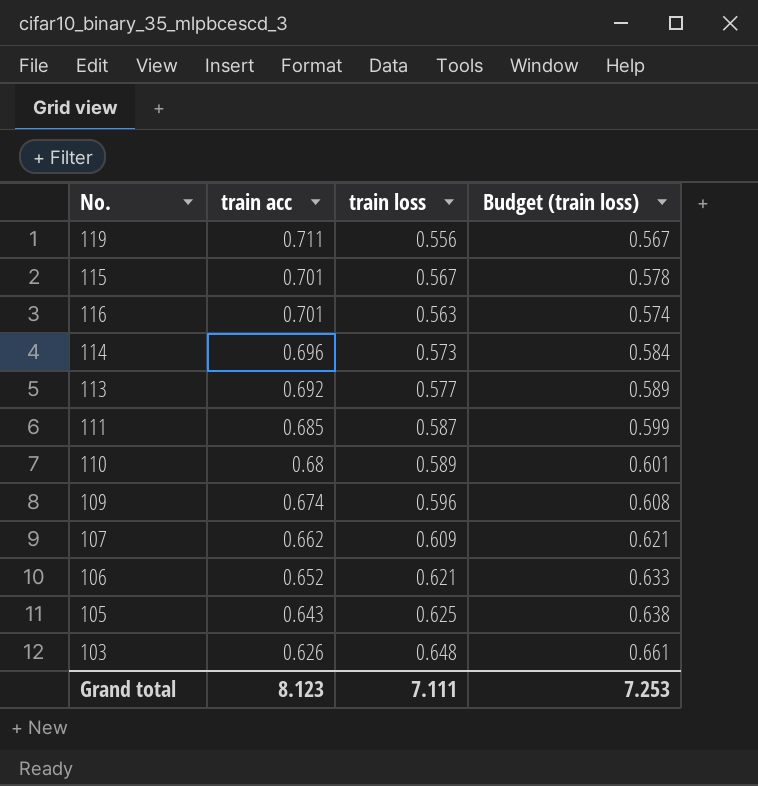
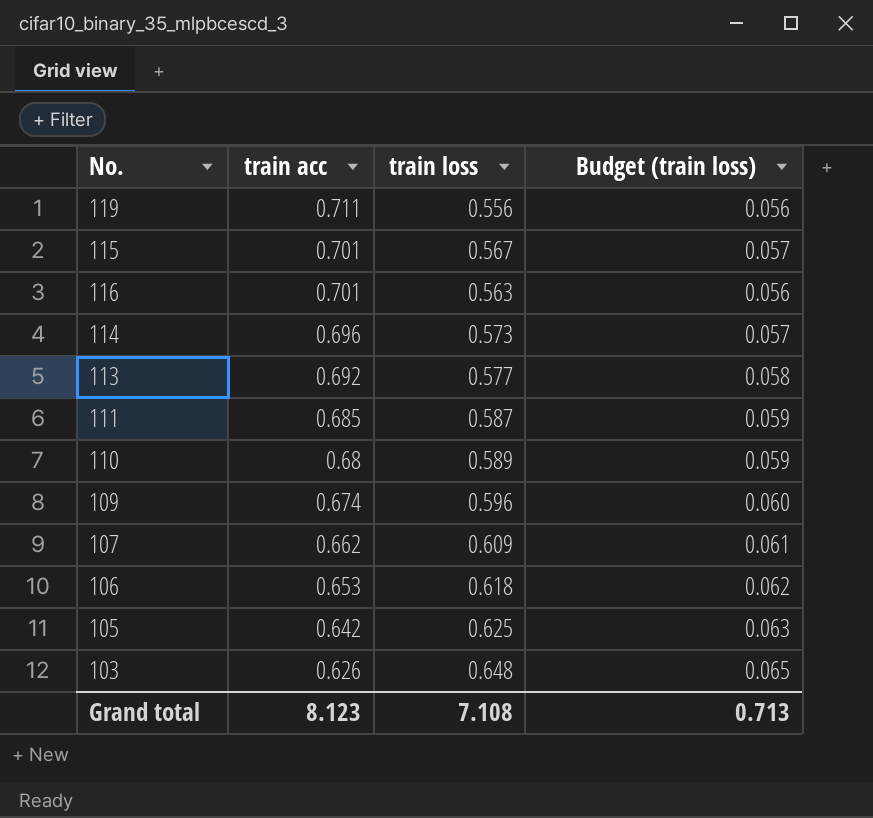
column Budget (train loss) | formula: [train loss] * 1.02 -> [train loss] * 0.1
106 | train acc: 0.652 -> 0.653
106 | train loss: 0.621 -> 0.618
105 | train acc: 0.643 -> 0.642
Grand total | train loss: 7.111 -> 7.108
Grand total | Budget (train loss): 7.253 -> 0.713

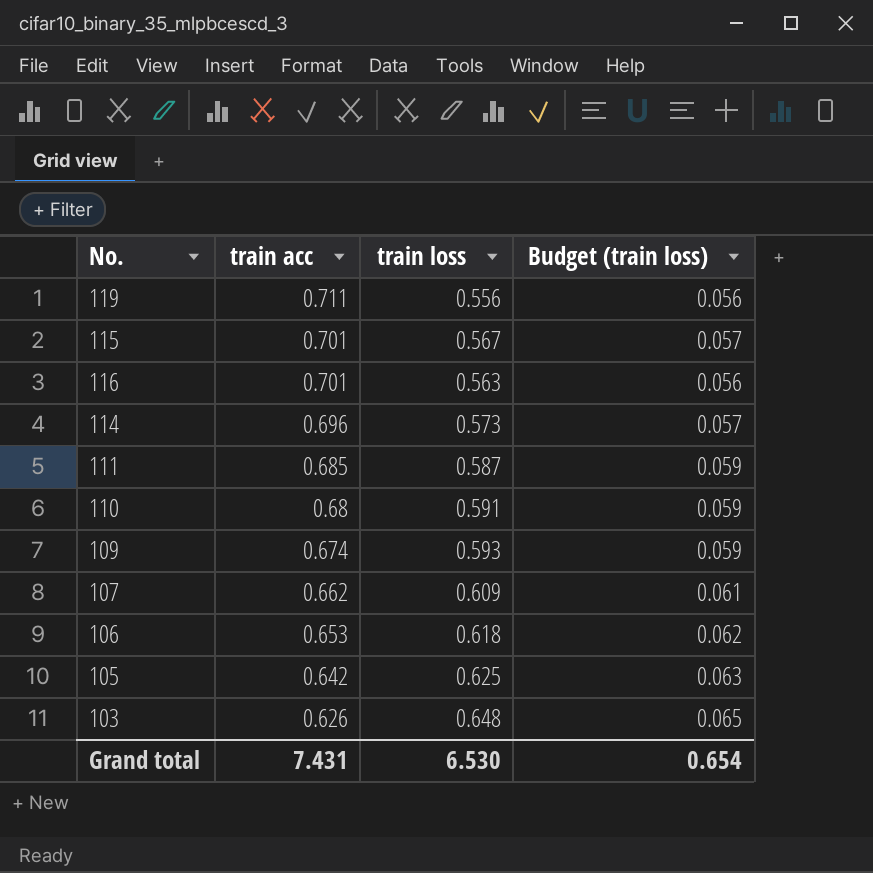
row 113: 0.692 | 0.577 | 0.058 -> none
110 | train loss: 0.589 -> 0.591
109 | train loss: 0.596 -> 0.593
109 | Budget (train loss): 0.060 -> 0.059
Grand total | train acc: 8.123 -> 7.431
Grand total | train loss: 7.108 -> 6.530
Grand total | Budget (train loss): 0.713 -> 0.654

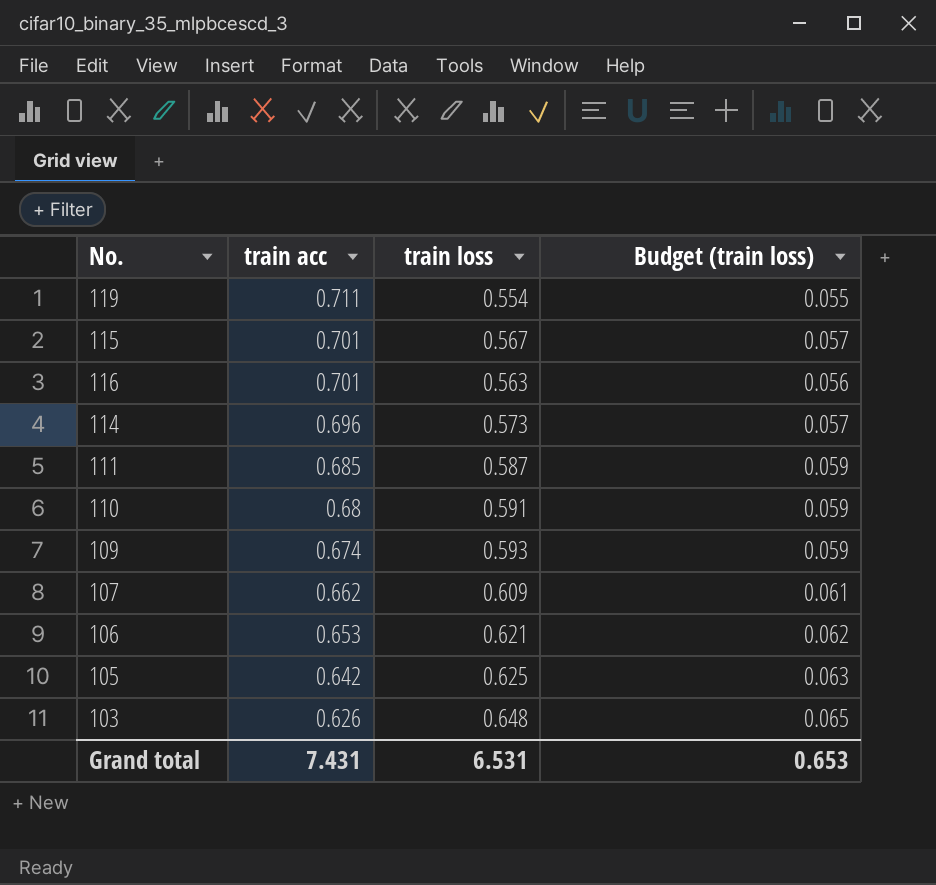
119 | train loss: 0.556 -> 0.554
119 | Budget (train loss): 0.056 -> 0.055
106 | train loss: 0.618 -> 0.621
Grand total | train loss: 6.530 -> 6.531
Grand total | Budget (train loss): 0.654 -> 0.653

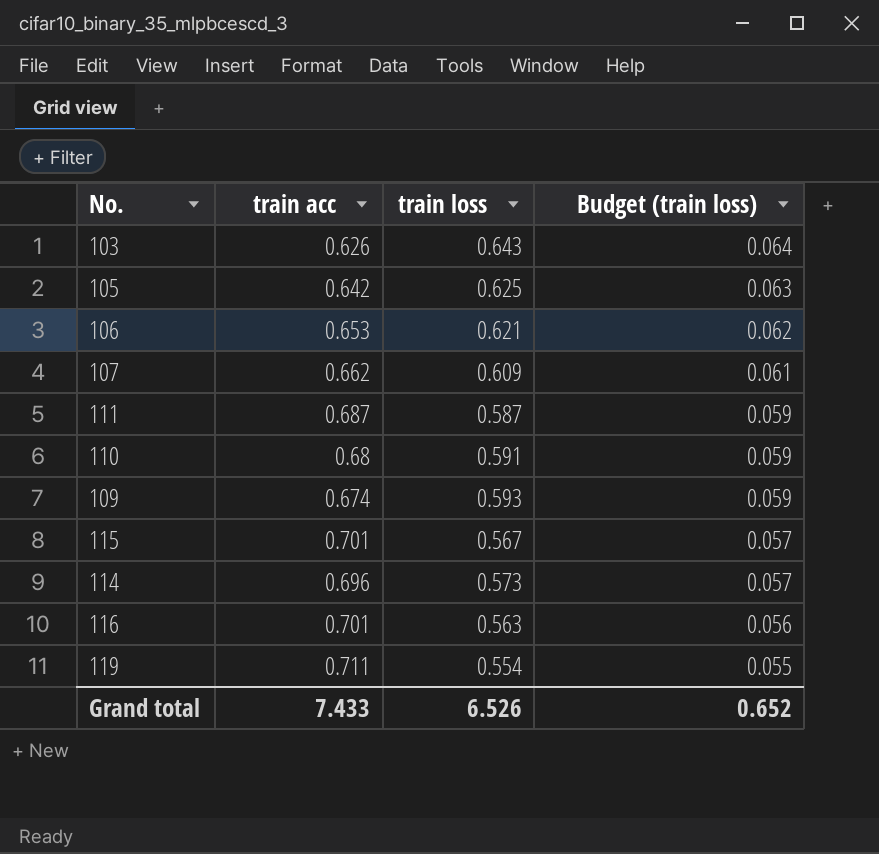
row order: train acc descending -> Budget (train loss) descending
103 | train loss: 0.648 -> 0.643
103 | Budget (train loss): 0.065 -> 0.064
111 | train acc: 0.685 -> 0.687
Grand total | train acc: 7.431 -> 7.433
Grand total | train loss: 6.531 -> 6.526
Grand total | Budget (train loss): 0.653 -> 0.652

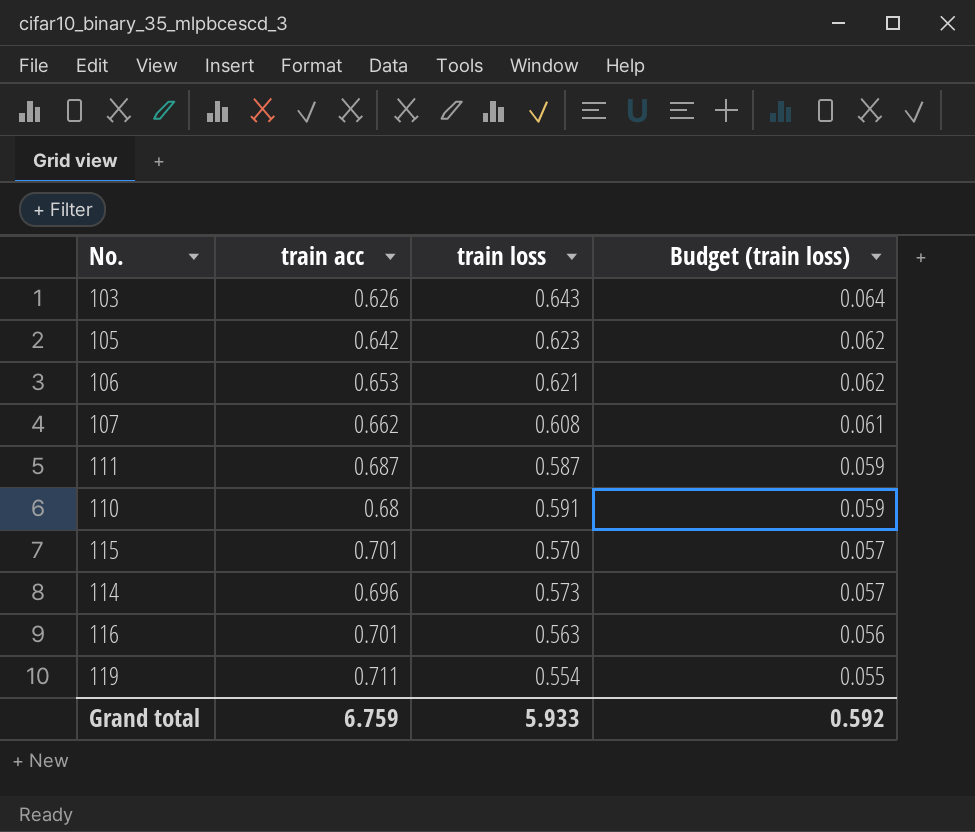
row 109: 0.674 | 0.593 | 0.059 -> none
105 | train loss: 0.625 -> 0.623
105 | Budget (train loss): 0.063 -> 0.062
107 | train loss: 0.609 -> 0.608
115 | train loss: 0.567 -> 0.570
Grand total | train acc: 7.433 -> 6.759
Grand total | train loss: 6.526 -> 5.933
Grand total | Budget (train loss): 0.652 -> 0.592

